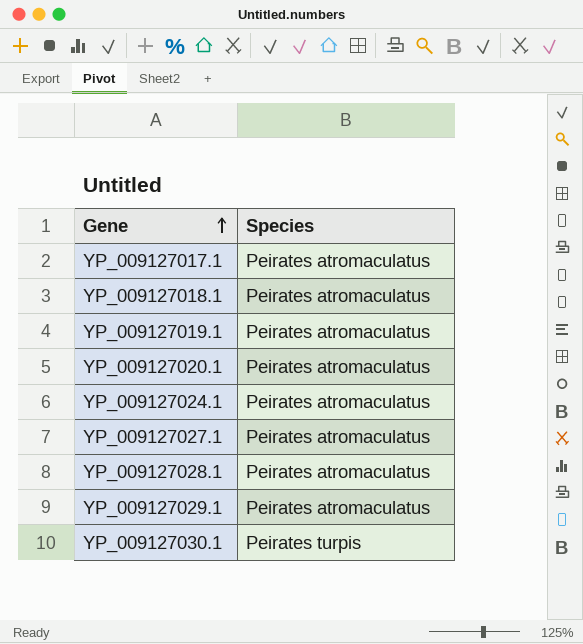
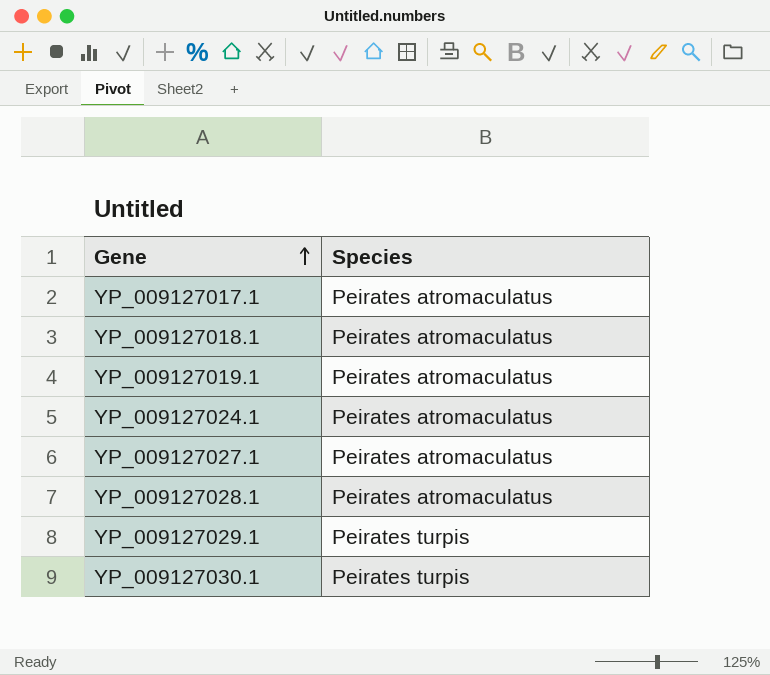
row YP_009127020.1: Peirates atromaculatus -> none
YP_009127029.1 | Species: Peirates atromaculatus -> Peirates turpis

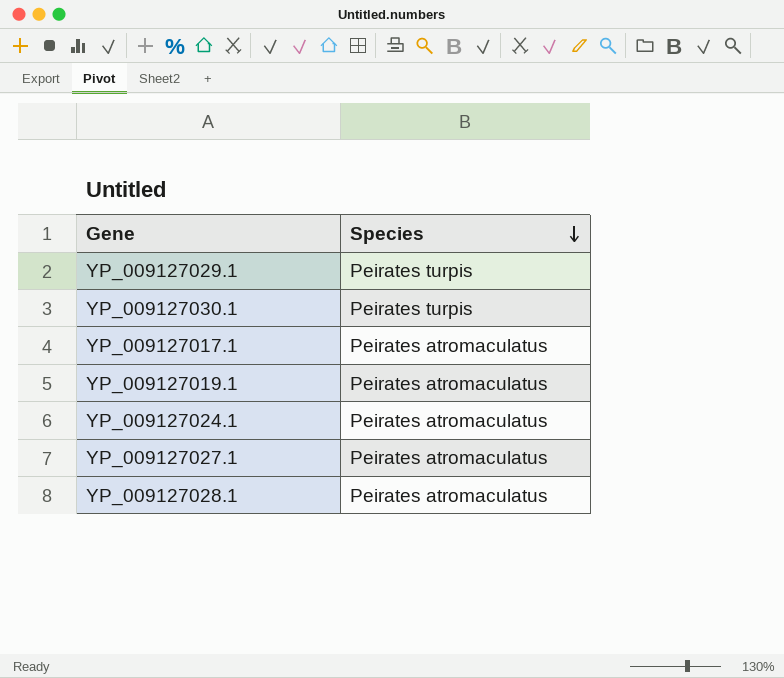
row order: Gene ascending -> Species descending
row YP_009127018.1: Peirates atromaculatus -> none

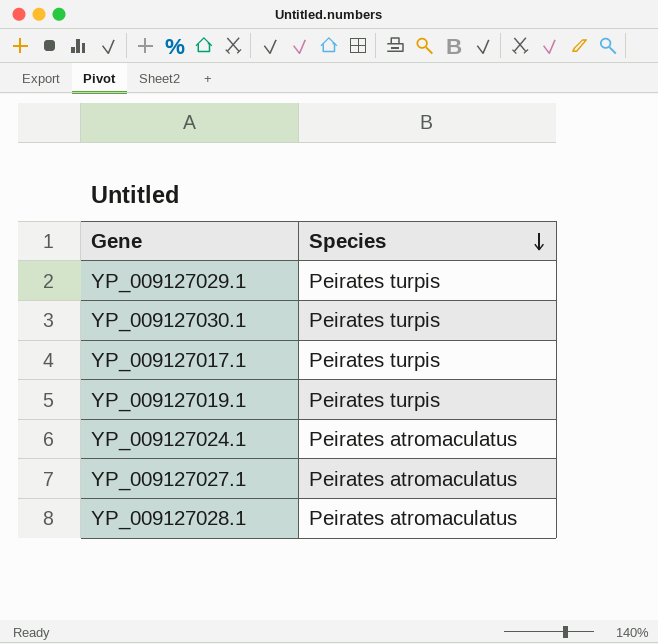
YP_009127017.1 | Species: Peirates atromaculatus -> Peirates turpis
YP_009127019.1 | Species: Peirates atromaculatus -> Peirates turpis

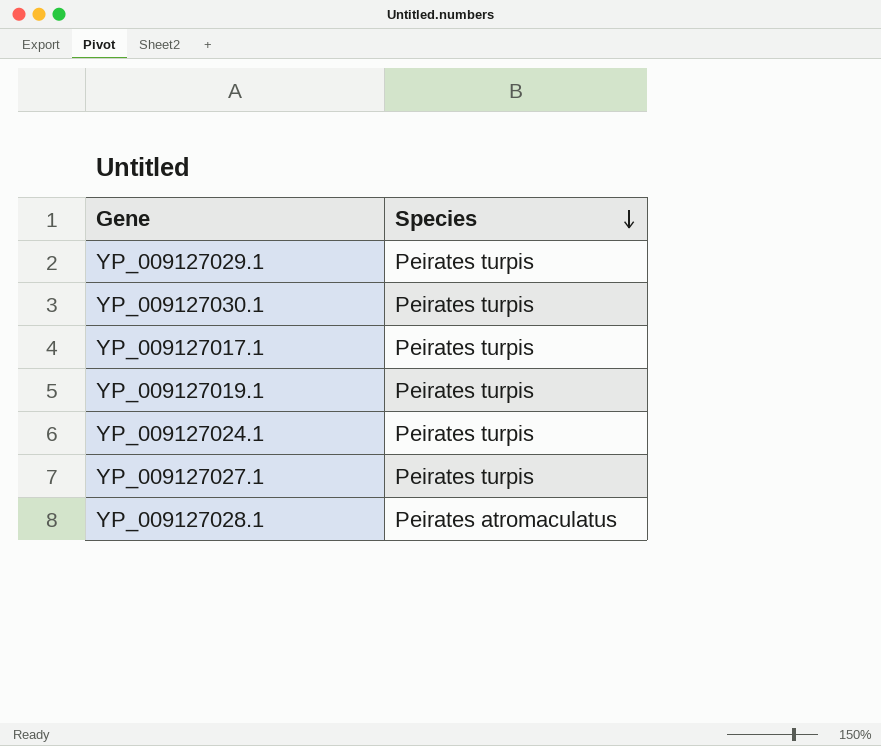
YP_009127024.1 | Species: Peirates atromaculatus -> Peirates turpis
YP_009127027.1 | Species: Peirates atromaculatus -> Peirates turpis

